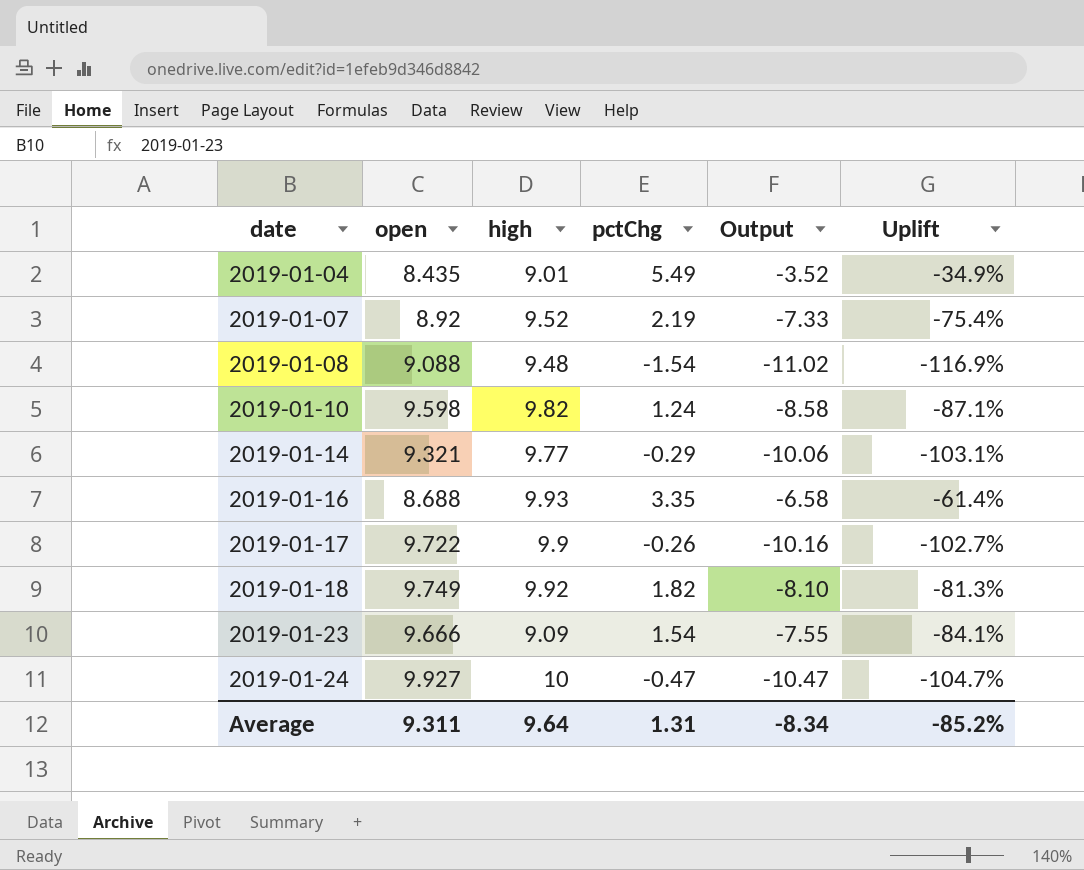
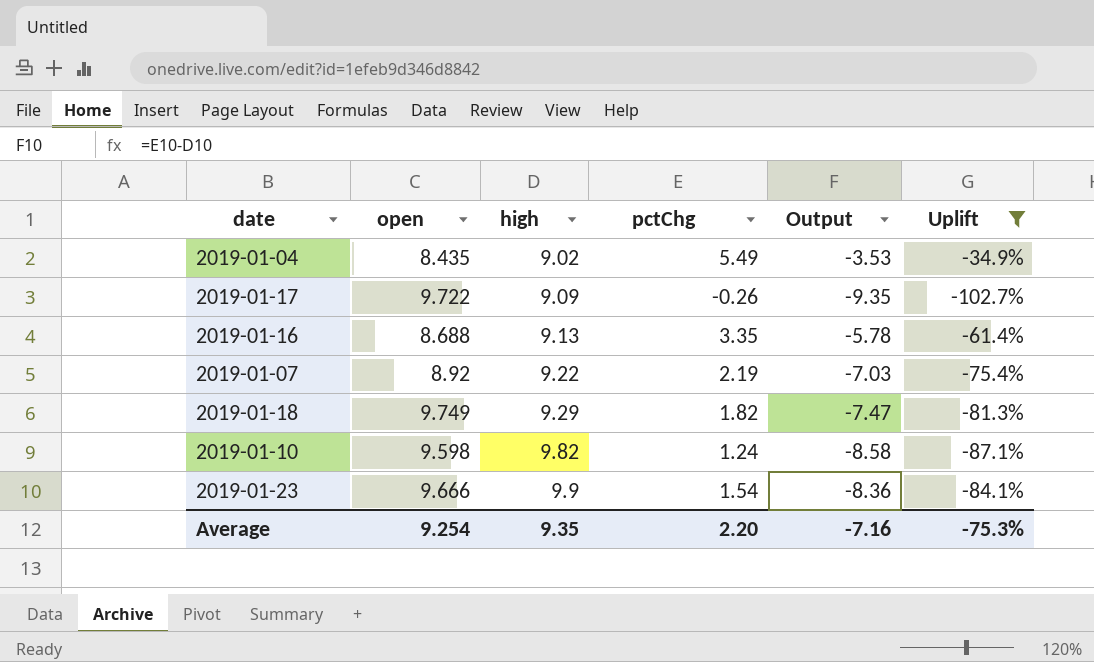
filter: none -> Uplift >= -102.7%
row order: date ascending -> high ascending
2019-01-04 | high: 9.01 -> 9.02
2019-01-04 | Output: -3.52 -> -3.53
2019-01-17 | high: 9.9 -> 9.09
2019-01-17 | Output: -10.16 -> -9.35
2019-01-16 | high: 9.93 -> 9.13
2019-01-16 | Output: -6.58 -> -5.78
2019-01-07 | high: 9.52 -> 9.22
2019-01-07 | Output: -7.33 -> -7.03
2019-01-18 | high: 9.92 -> 9.29
2019-01-18 | Output: -8.10 -> -7.47
2019-01-23 | high: 9.09 -> 9.9
2019-01-23 | Output: -7.55 -> -8.36
Average | open: 9.311 -> 9.254
Average | high: 9.64 -> 9.35
Average | pctChg: 1.31 -> 2.20
Average | Output: -8.34 -> -7.16
Average | Uplift: -85.2% -> -75.3%

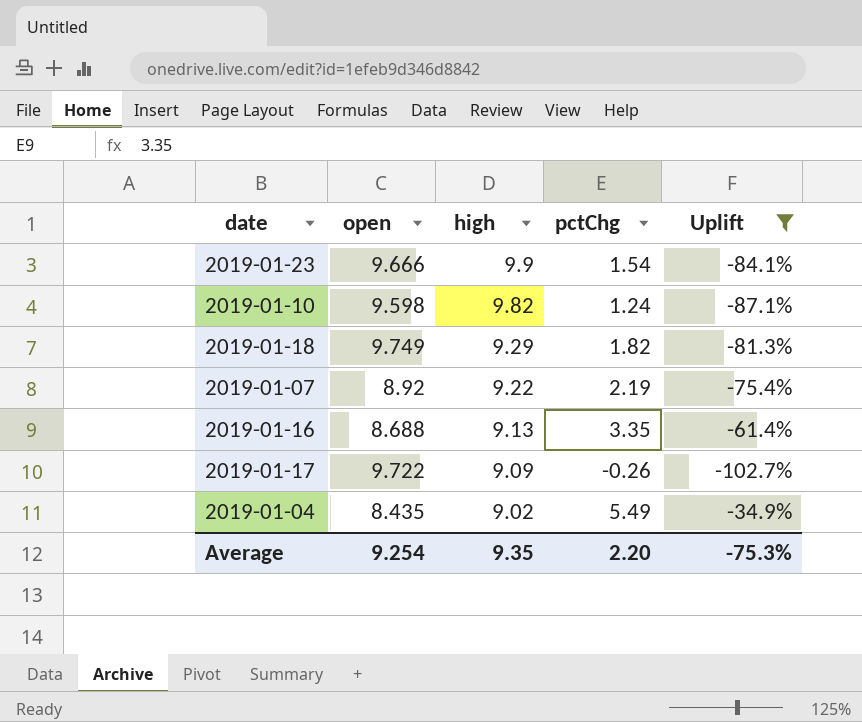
row order: high ascending -> high descending
column Output | formula: [pctChg] - [high] -> none

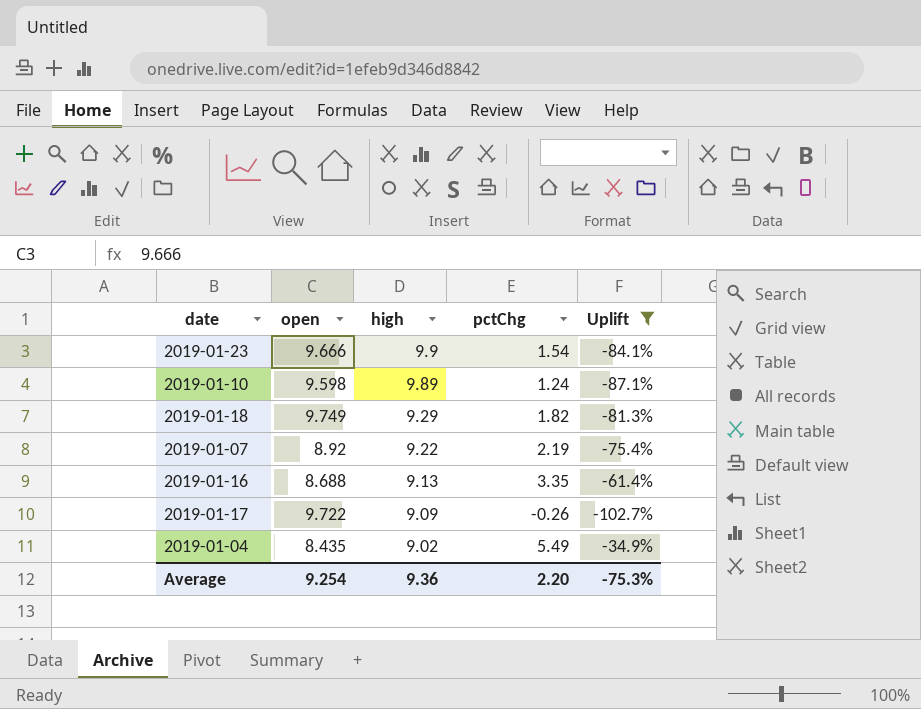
2019-01-10 | high: 9.82 -> 9.89
Average | high: 9.35 -> 9.36

